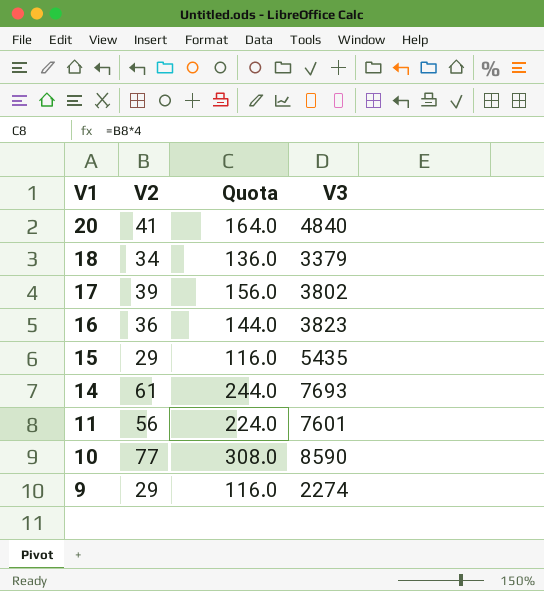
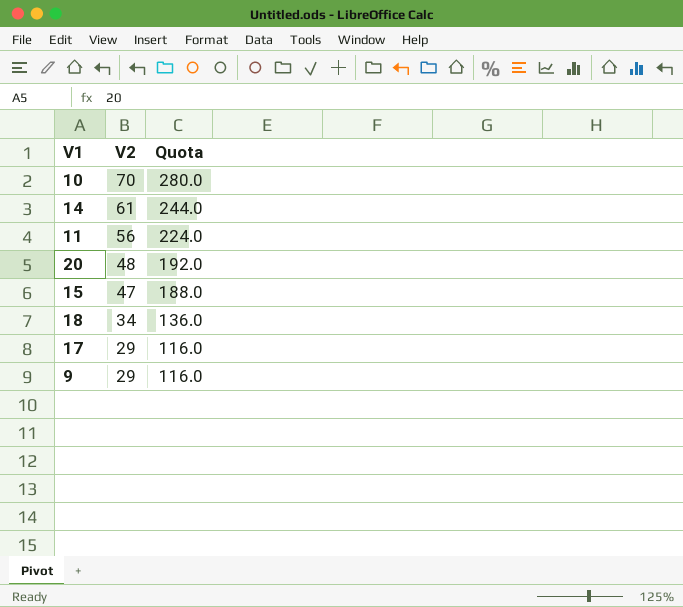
row order: V1 descending -> V2 descending
column V3 | position: 4 -> none
row 16: 36 | 144.0 | 3823 -> none
10 | V2: 77 -> 70
10 | Quota: 308.0 -> 280.0
20 | V2: 41 -> 48
20 | Quota: 164.0 -> 192.0
15 | V2: 29 -> 47
15 | Quota: 116.0 -> 188.0
17 | V2: 39 -> 29
17 | Quota: 156.0 -> 116.0

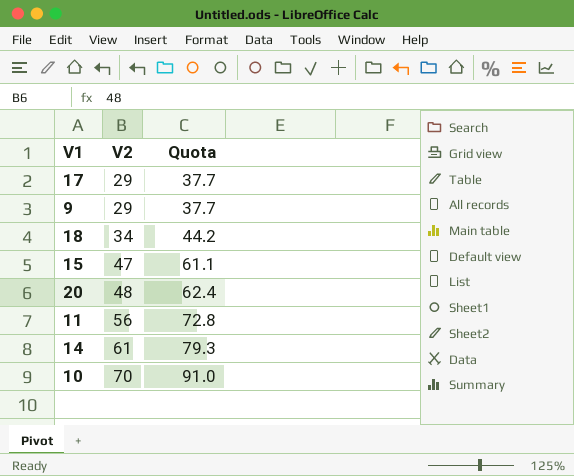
row order: V2 descending -> V2 ascending
column Quota | formula: [V2] * 4 -> [V2] * 1.3

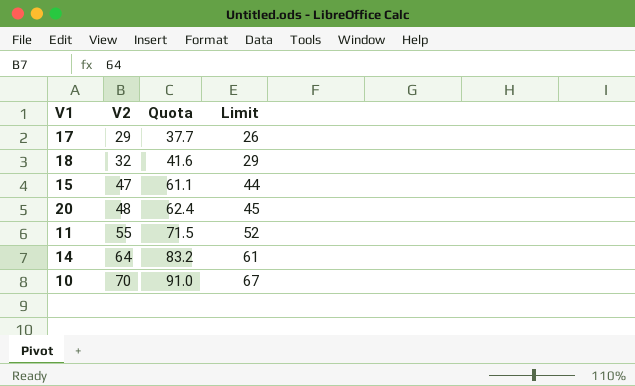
column Limit | formula: none -> [V2] - 3
row 9: 29 | 37.7 -> none
18 | V2: 34 -> 32
18 | Quota: 44.2 -> 41.6
11 | V2: 56 -> 55
11 | Quota: 72.8 -> 71.5
14 | V2: 61 -> 64
14 | Quota: 79.3 -> 83.2

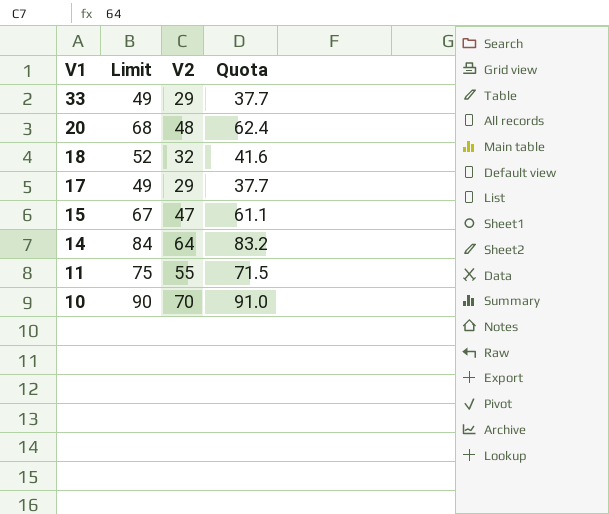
row order: V2 ascending -> V1 descending
column Limit | formula: [V2] - 3 -> [V2] + 20
column Limit | position: 4 -> 2
row 33: none -> 49 | 29 | 37.7

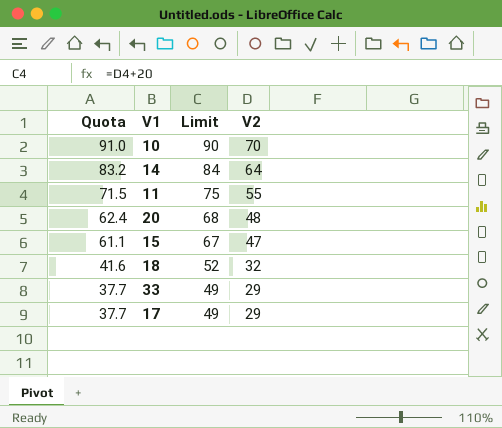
row order: V1 descending -> Quota descending
column Quota | position: 4 -> 1

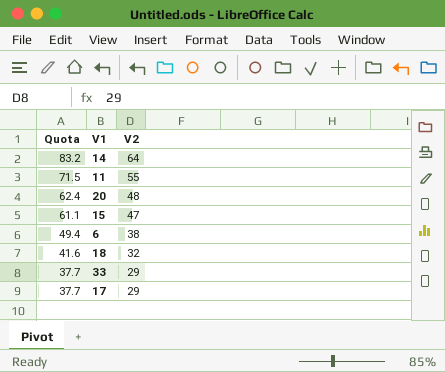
column Limit | formula: [V2] + 20 -> none
row 10: 91.0 | 90 | 70 -> none
row 6: none -> 49.4 | 38

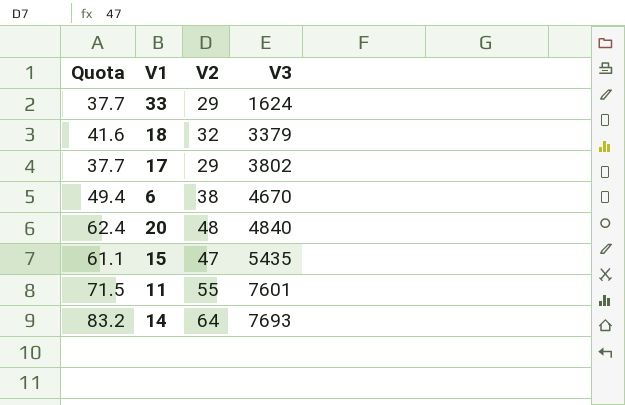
row order: Quota descending -> V3 ascending
column V3 | position: none -> 4

